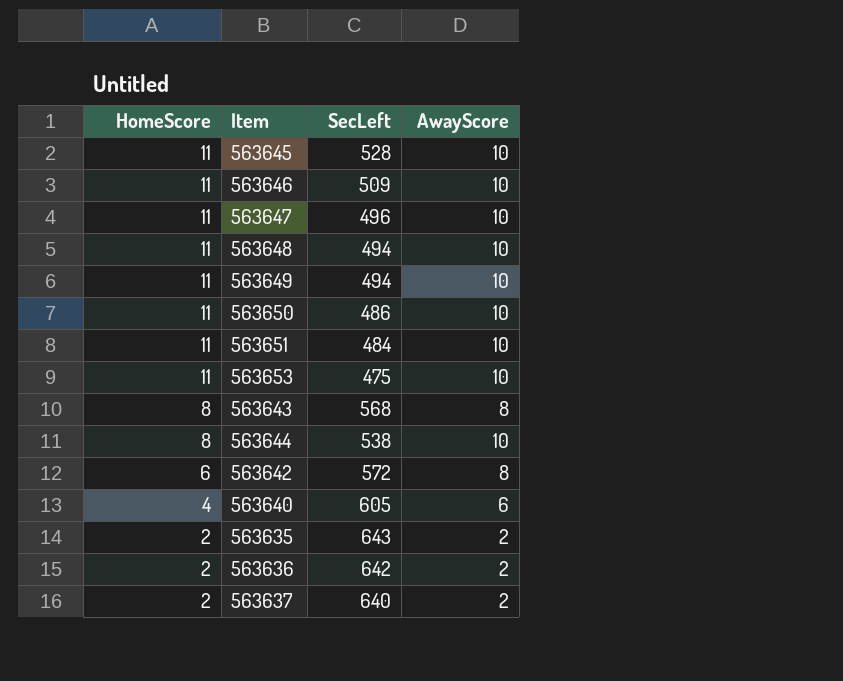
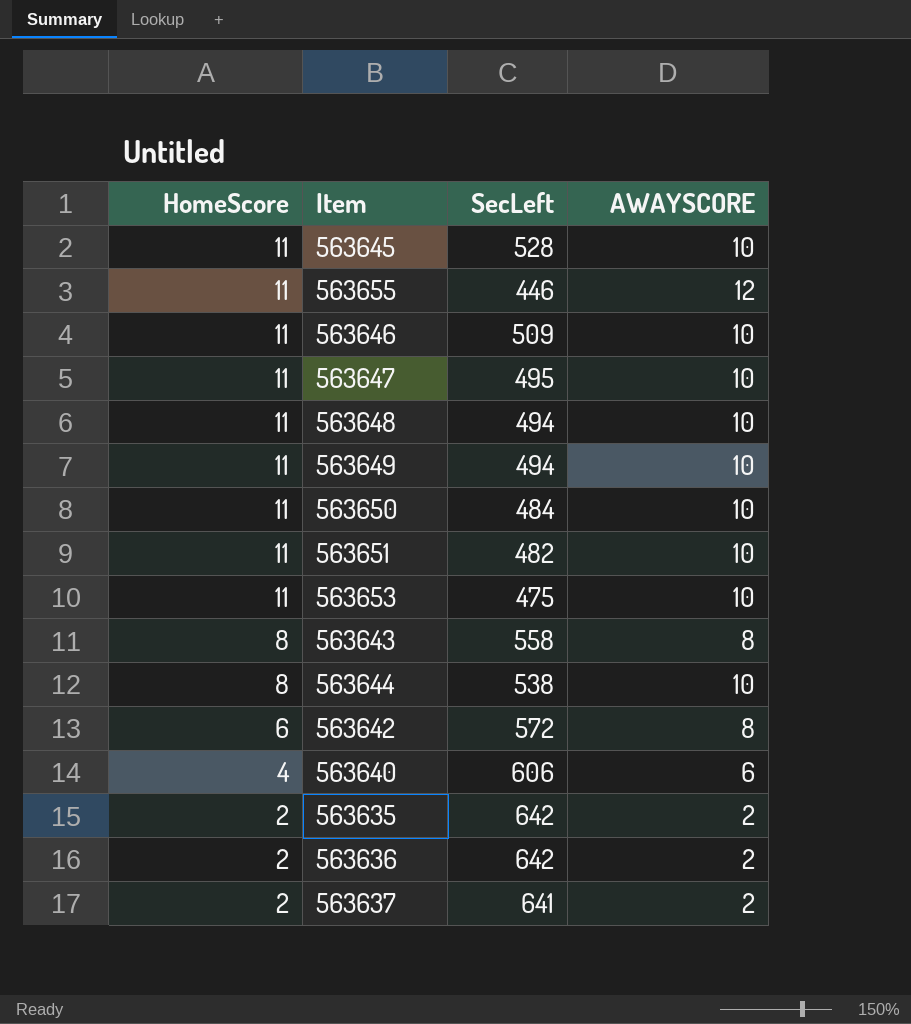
column name: AwayScore -> AWAYSCORE
row 563655: none -> 11 | 446 | 12
563647 | SecLeft: 496 -> 495
563650 | SecLeft: 486 -> 484
563651 | SecLeft: 484 -> 482
563643 | SecLeft: 568 -> 558
563640 | SecLeft: 605 -> 606
563635 | SecLeft: 643 -> 642
563637 | SecLeft: 640 -> 641

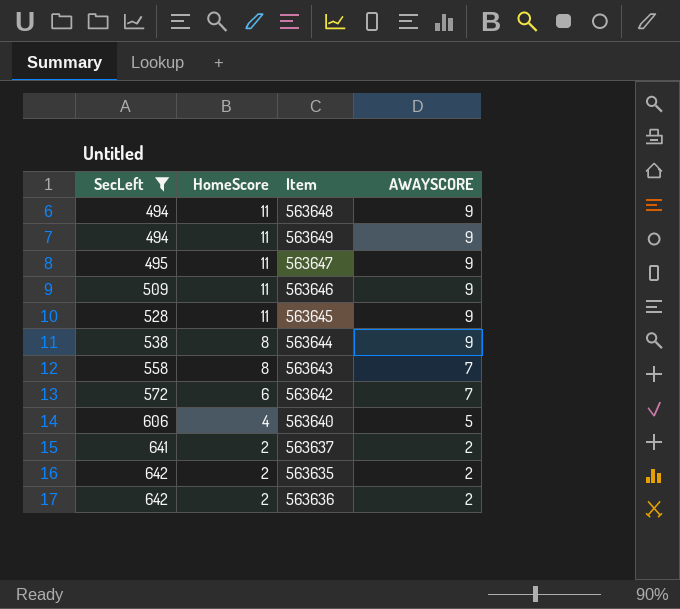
filter: none -> SecLeft >= 494
row order: HomeScore descending -> SecLeft ascending
column SecLeft | position: 3 -> 1
563648 | AWAYSCORE: 10 -> 9
563649 | AWAYSCORE: 10 -> 9
563647 | AWAYSCORE: 10 -> 9
563646 | AWAYSCORE: 10 -> 9
563645 | AWAYSCORE: 10 -> 9
563644 | AWAYSCORE: 10 -> 9
563643 | AWAYSCORE: 8 -> 7
563642 | AWAYSCORE: 8 -> 7
563640 | AWAYSCORE: 6 -> 5

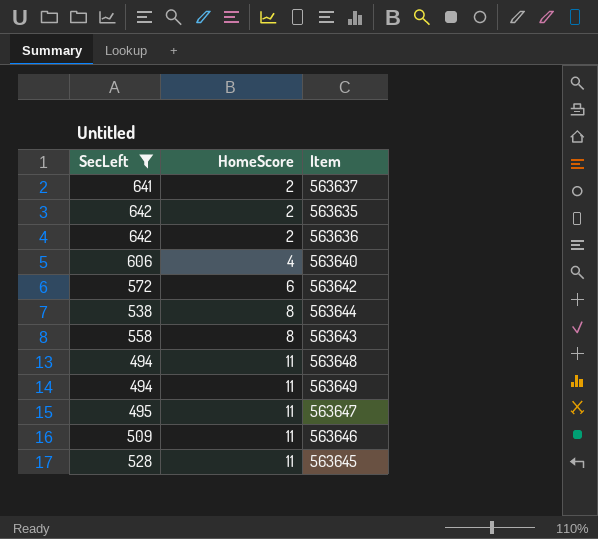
row order: SecLeft ascending -> HomeScore ascending
column AWAYSCORE | position: 4 -> none

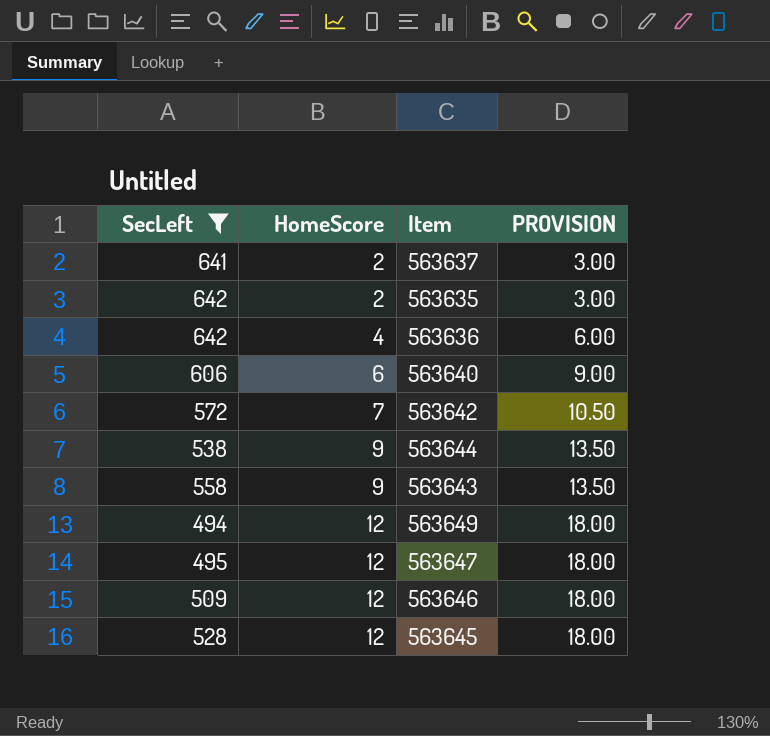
column PROVISION | formula: none -> [HomeScore] * 1.5
row 563648: 494 | 11 -> none
563636 | HomeScore: 2 -> 4
563640 | HomeScore: 4 -> 6
563642 | HomeScore: 6 -> 7
563644 | HomeScore: 8 -> 9
563643 | HomeScore: 8 -> 9
563649 | HomeScore: 11 -> 12
563647 | HomeScore: 11 -> 12
563646 | HomeScore: 11 -> 12
563645 | HomeScore: 11 -> 12

